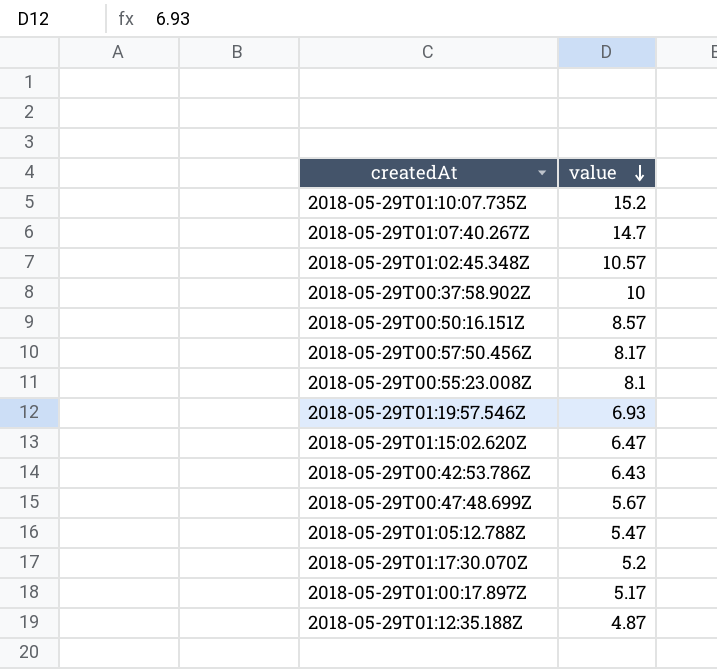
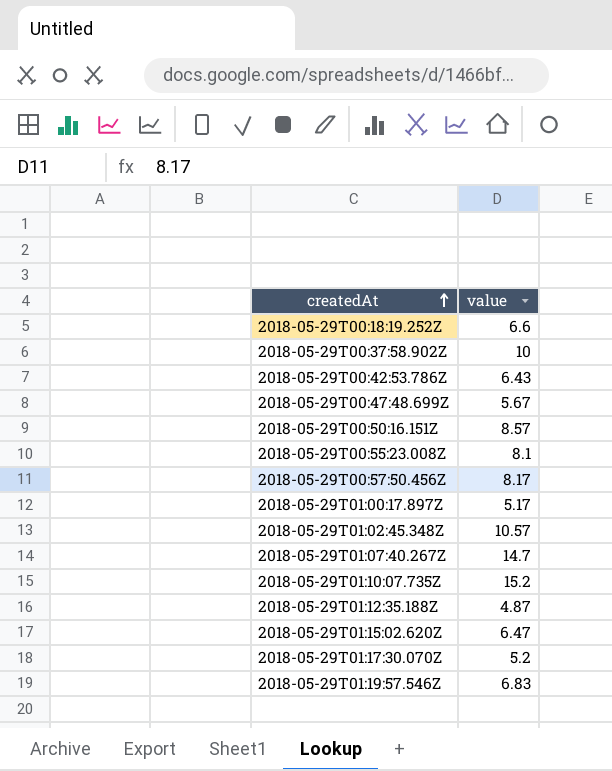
row order: value descending -> createdAt ascending
row 2018-05-29T01:05:12.788Z: 5.47 -> none
row 2018-05-29T00:18:19.252Z: none -> 6.6
2018-05-29T01:19:57.546Z | value: 6.93 -> 6.83

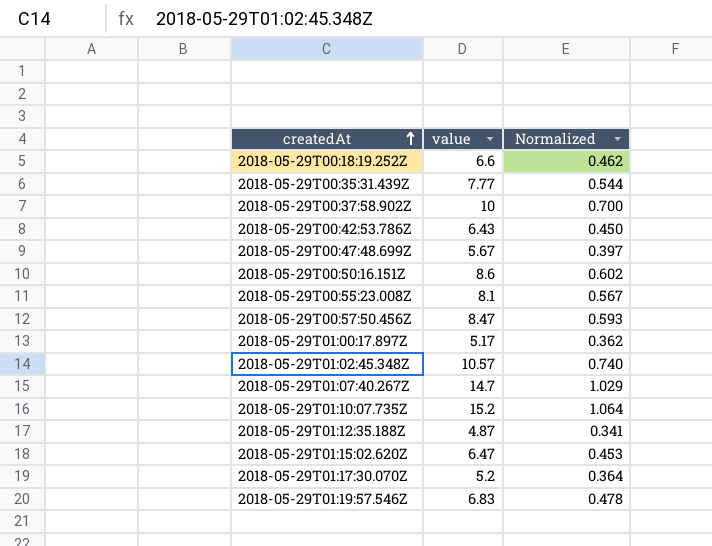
column Normalized | formula: none -> [value] * 0.07
row 2018-05-29T00:35:31.439Z: none -> 7.77 | 0.544
2018-05-29T00:50:16.151Z | value: 8.57 -> 8.6
2018-05-29T00:57:50.456Z | value: 8.17 -> 8.47

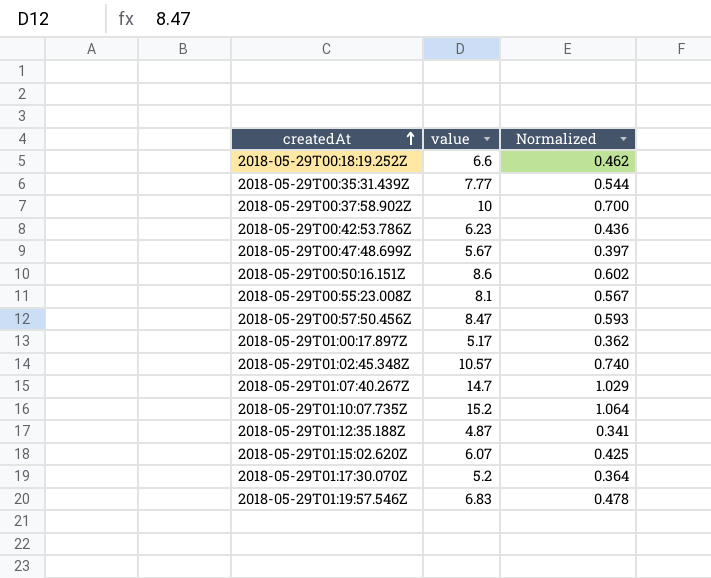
2018-05-29T00:42:53.786Z | value: 6.43 -> 6.23
2018-05-29T00:42:53.786Z | Normalized: 0.450 -> 0.436
2018-05-29T01:15:02.620Z | value: 6.47 -> 6.07
2018-05-29T01:15:02.620Z | Normalized: 0.453 -> 0.425

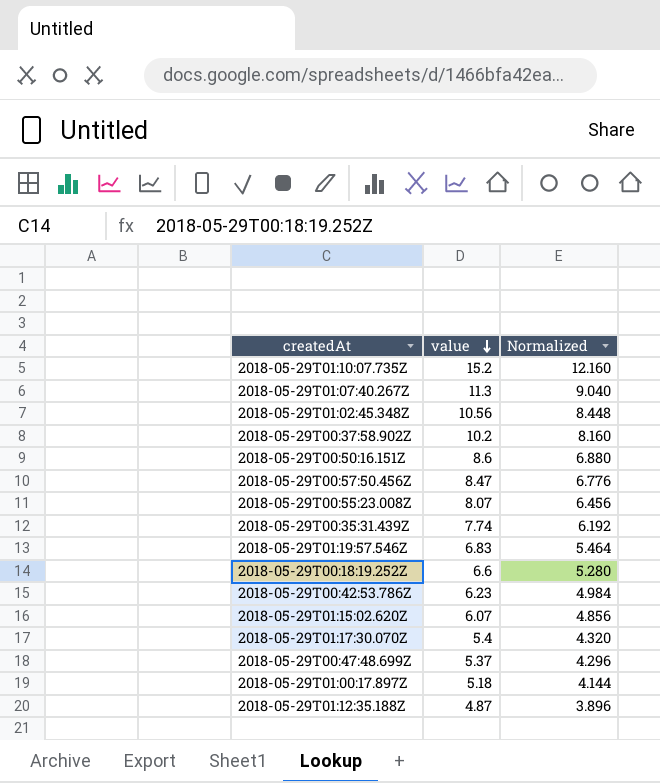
row order: createdAt ascending -> value descending
column Normalized | formula: [value] * 0.07 -> [value] * 0.8
2018-05-29T01:07:40.267Z | value: 14.7 -> 11.3
2018-05-29T01:02:45.348Z | value: 10.57 -> 10.56
2018-05-29T00:37:58.902Z | value: 10 -> 10.2
2018-05-29T00:55:23.008Z | value: 8.1 -> 8.07
2018-05-29T00:35:31.439Z | value: 7.77 -> 7.74
2018-05-29T01:17:30.070Z | value: 5.2 -> 5.4
2018-05-29T00:47:48.699Z | value: 5.67 -> 5.37
2018-05-29T01:00:17.897Z | value: 5.17 -> 5.18

